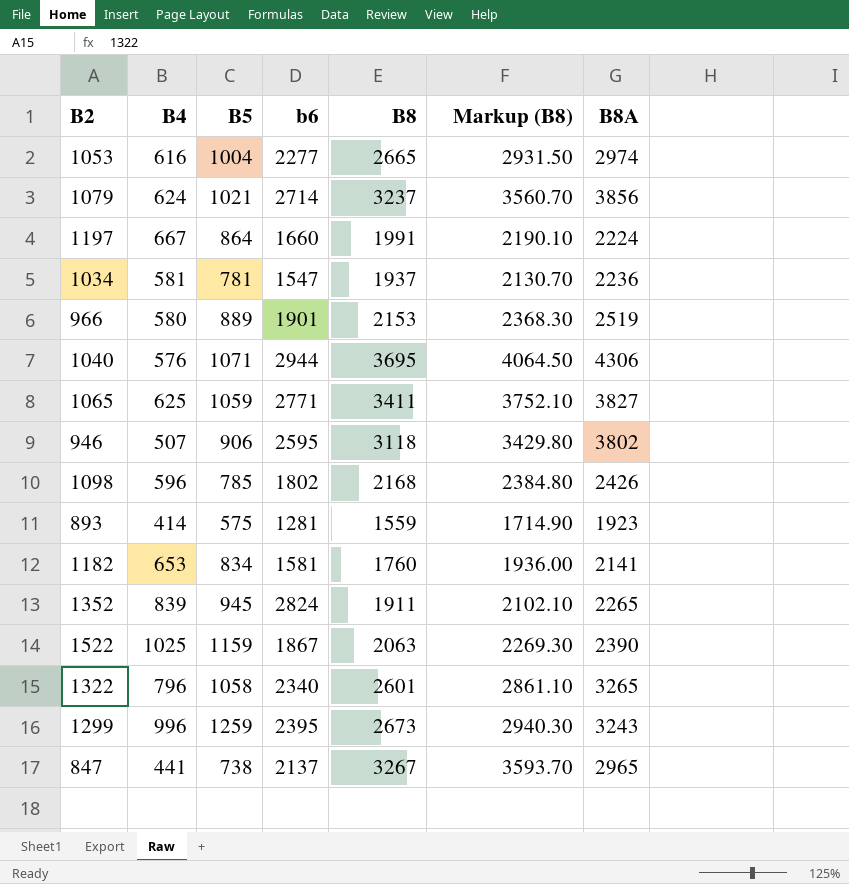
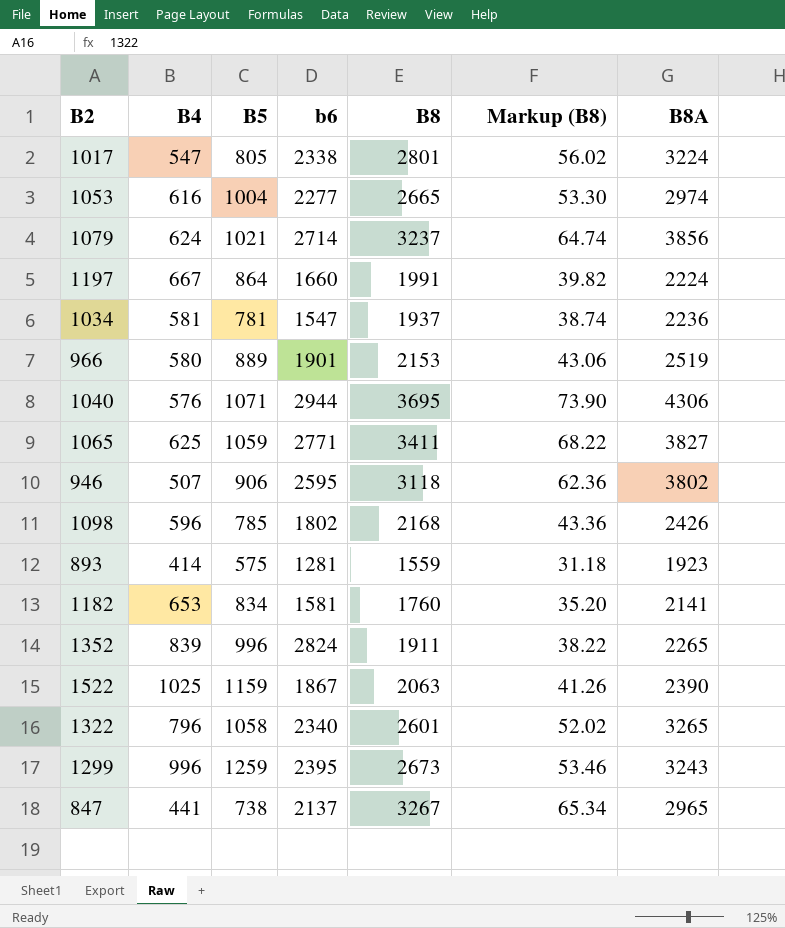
column Markup (B8) | formula: [B8] * 1.1 -> [B8] * 0.02
row 1017: none -> 547 | 805 | 2338 | 2801 | 56.02 | 3224
1352 | B5: 945 -> 996

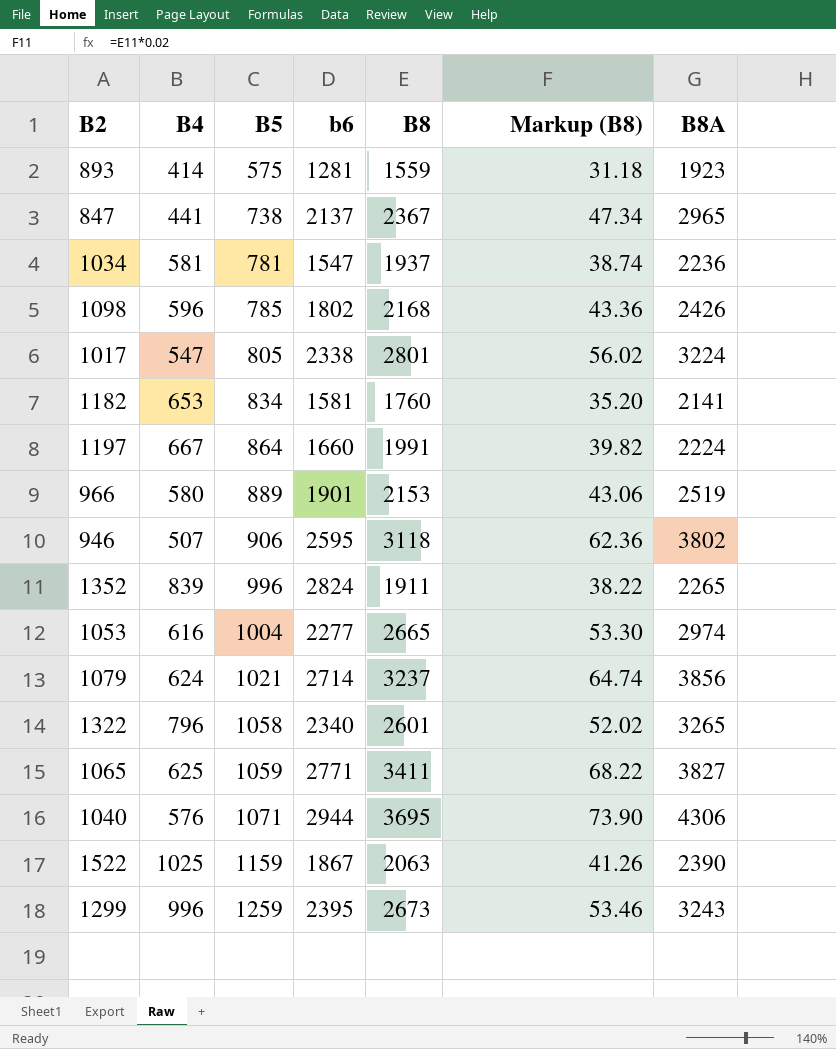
row order: none -> B5 ascending
847 | B8: 3267 -> 2367
847 | Markup (B8): 65.34 -> 47.34

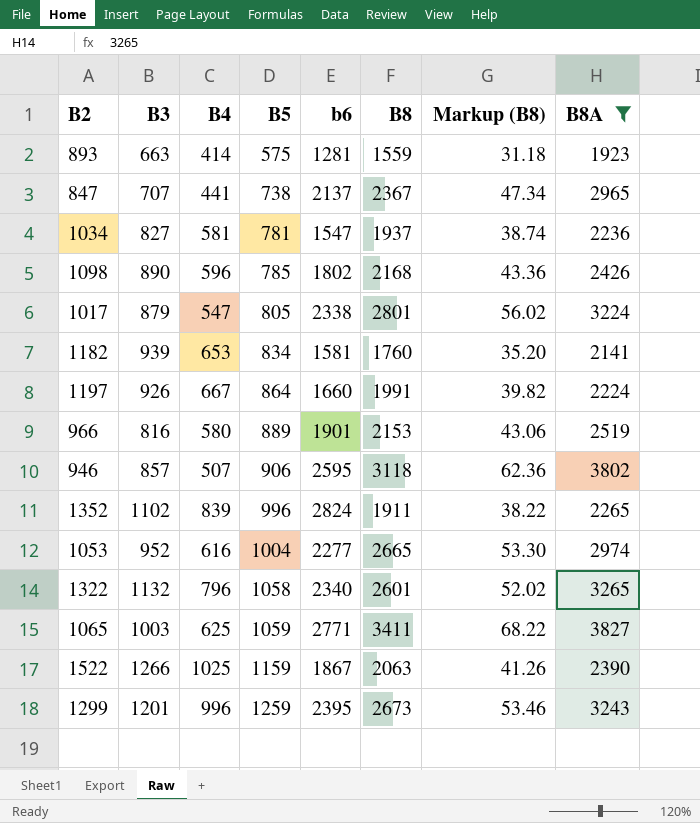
filter: none -> B8A <= 3827
column B3 | position: none -> 2

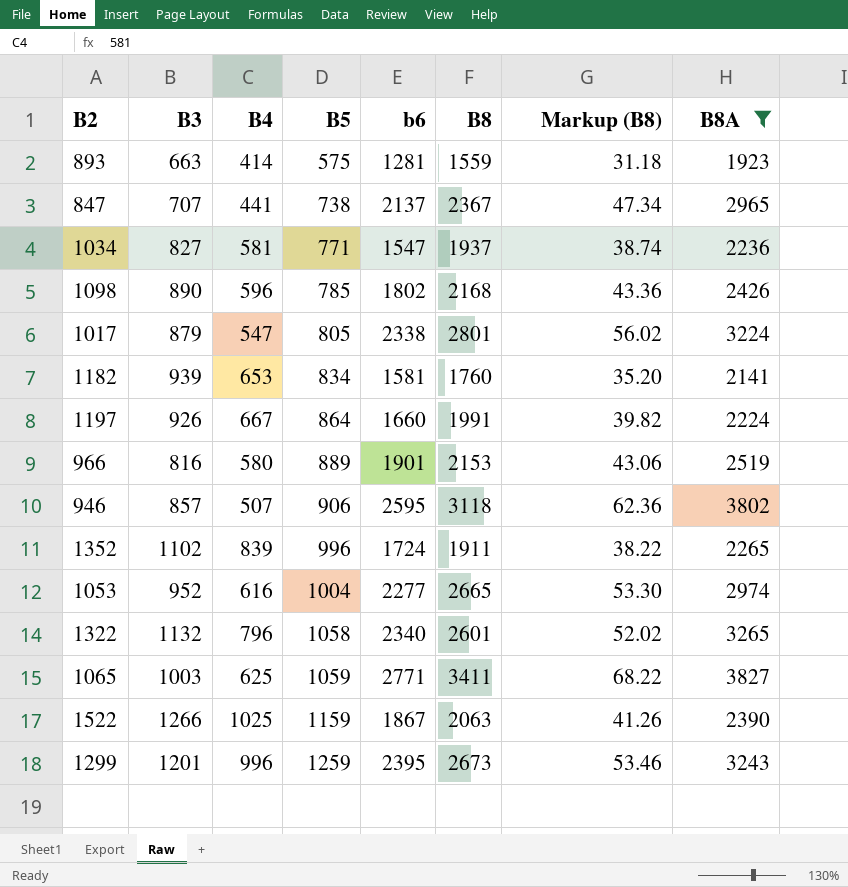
1034 | B5: 781 -> 771
1352 | b6: 2824 -> 1724

